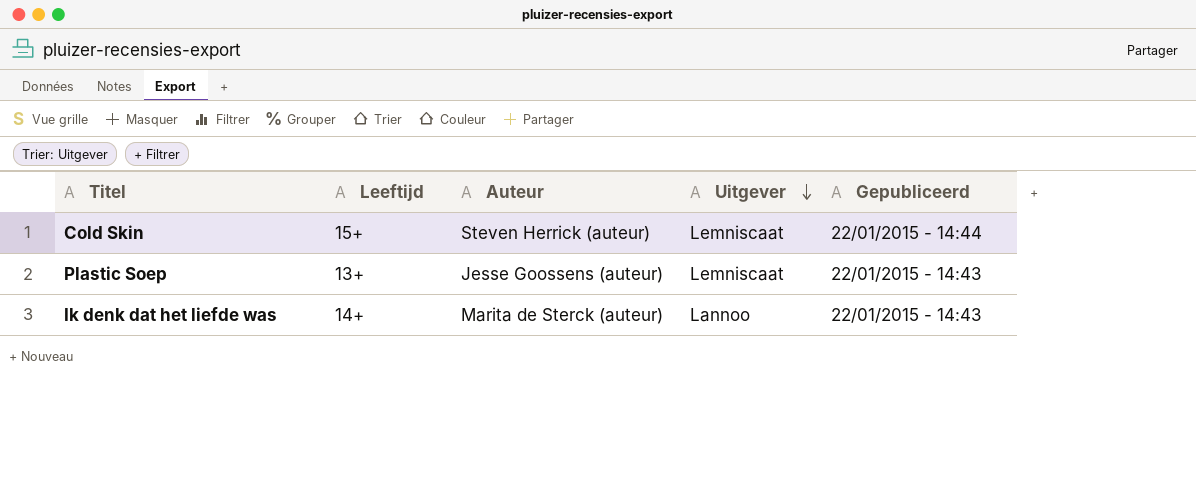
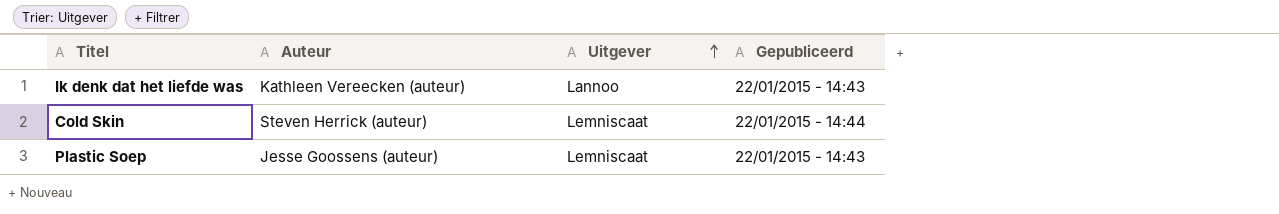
row order: Uitgever descending -> Uitgever ascending
column Leeftijd | position: 2 -> none
Ik denk dat het liefde was | Auteur: Marita de Sterck (auteur) -> Kathleen Vereecken (auteur)

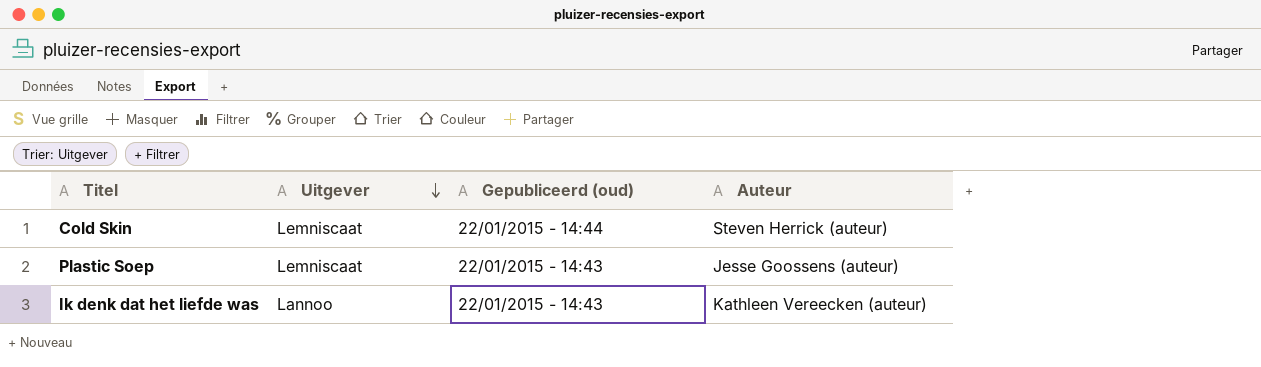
row order: Uitgever ascending -> Uitgever descending
column name: Gepubliceerd -> Gepubliceerd (oud)
column Auteur | position: 2 -> 4

